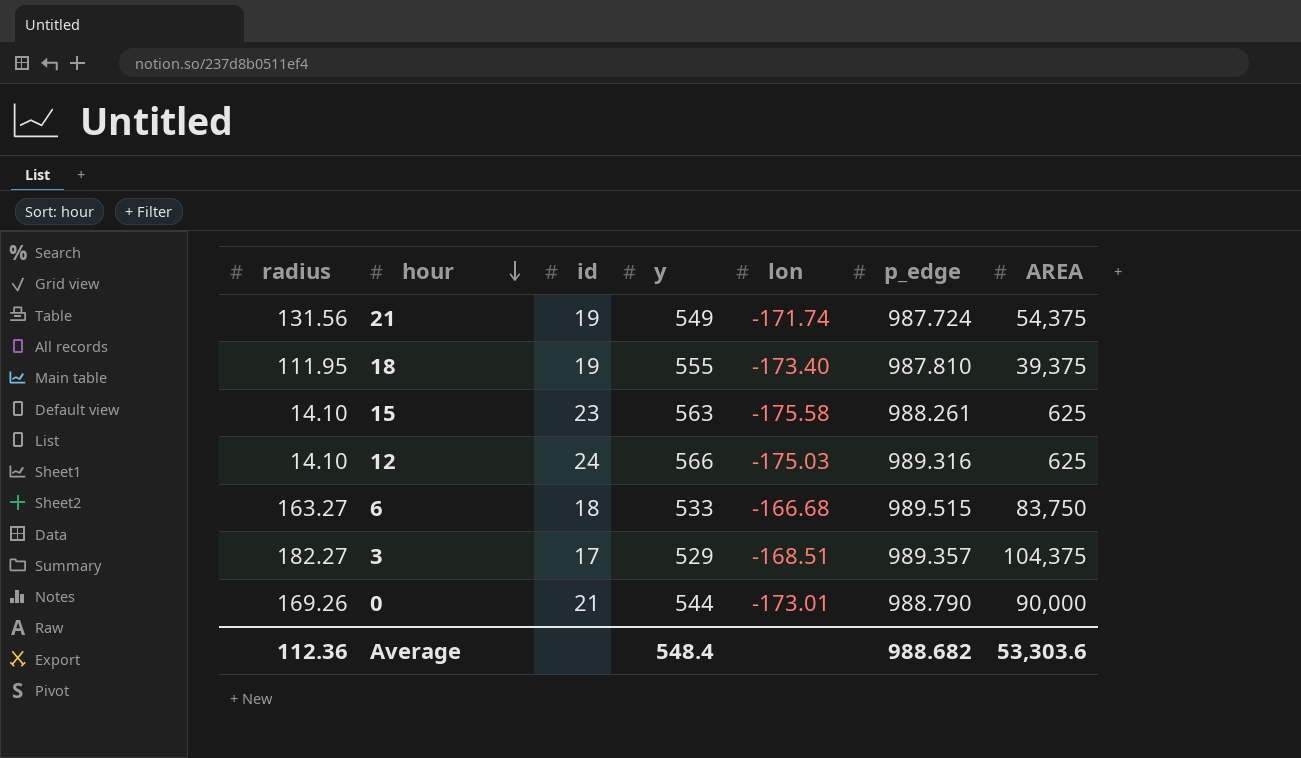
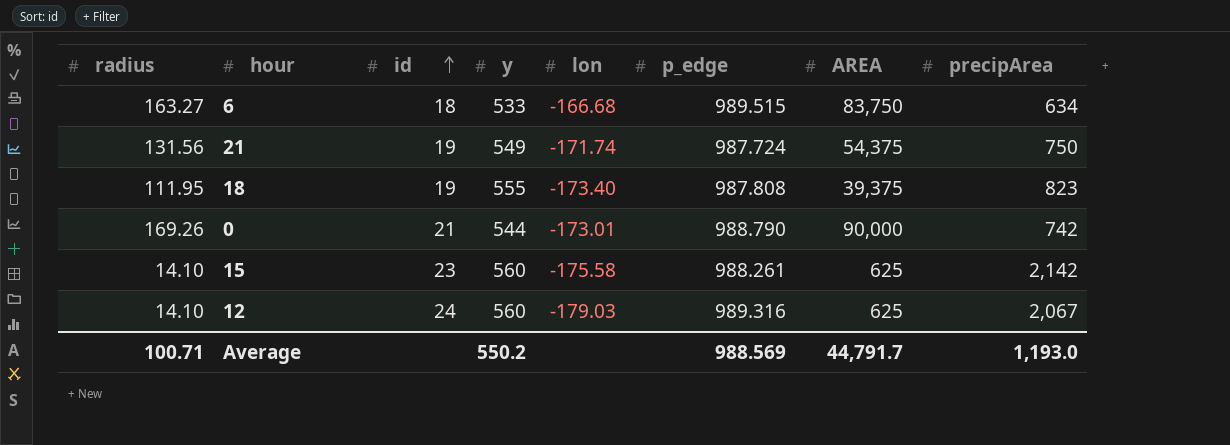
row order: hour descending -> id ascending
column precipArea | position: none -> 8
row 3: 182.27 | 17 | 529 | -168.51 | 989.357 | 104,375 -> none
18 | p_edge: 987.810 -> 987.808
15 | y: 563 -> 560
12 | y: 566 -> 560
12 | lon: -175.03 -> -179.03
Average | radius: 112.36 -> 100.71
Average | y: 548.4 -> 550.2
Average | p_edge: 988.682 -> 988.569
Average | AREA: 53,303.6 -> 44,791.7

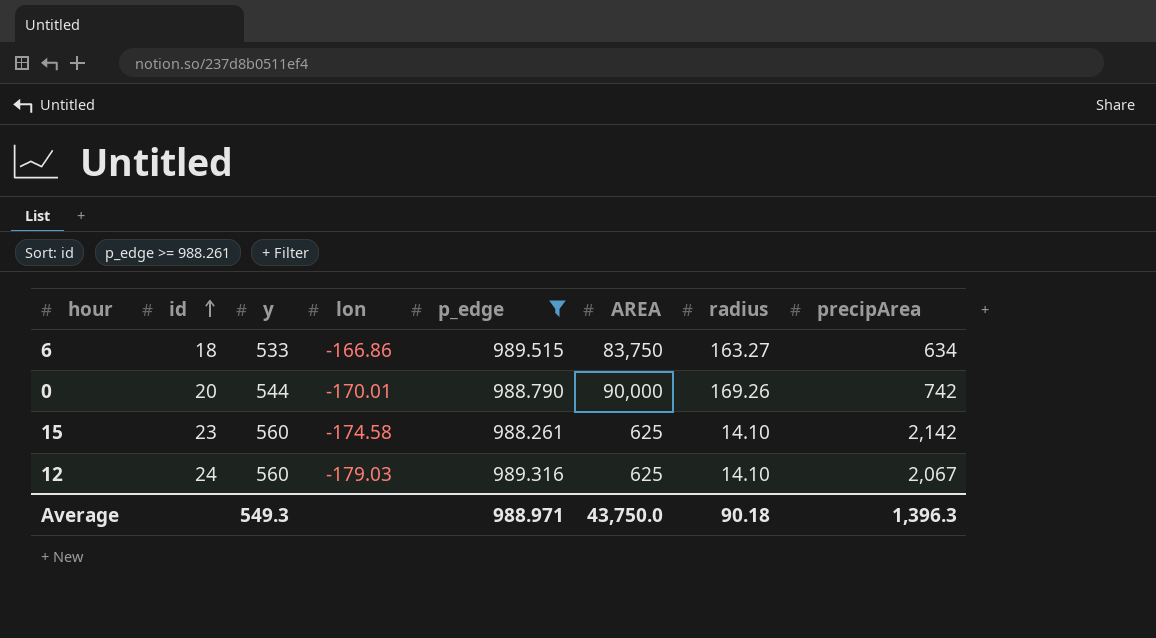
filter: none -> p_edge >= 988.261
column radius | position: 1 -> 7
6 | lon: -166.68 -> -166.86
0 | id: 21 -> 20
0 | lon: -173.01 -> -170.01
15 | lon: -175.58 -> -174.58
Average | y: 550.2 -> 549.3
Average | p_edge: 988.569 -> 988.971
Average | AREA: 44,791.7 -> 43,750.0
Average | radius: 100.71 -> 90.18
Average | precipArea: 1,193.0 -> 1,396.3

